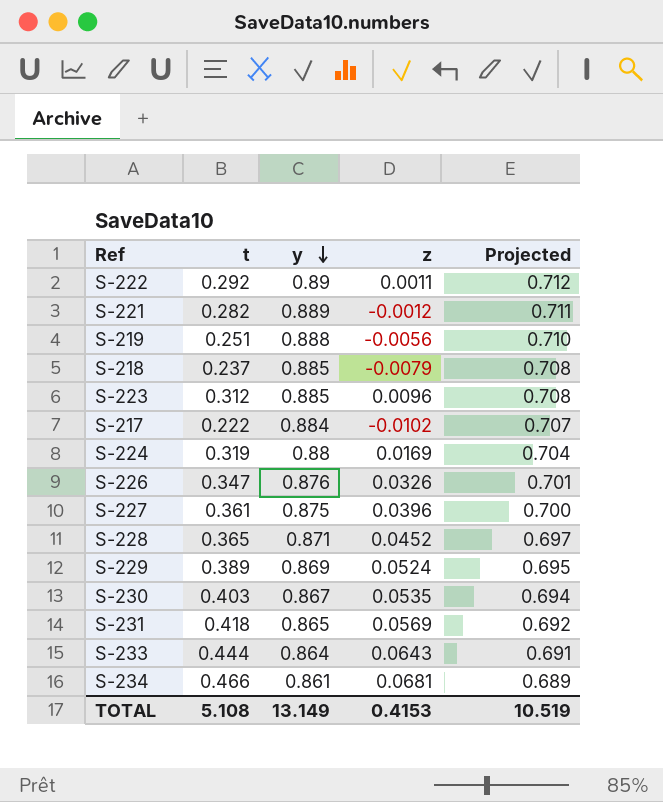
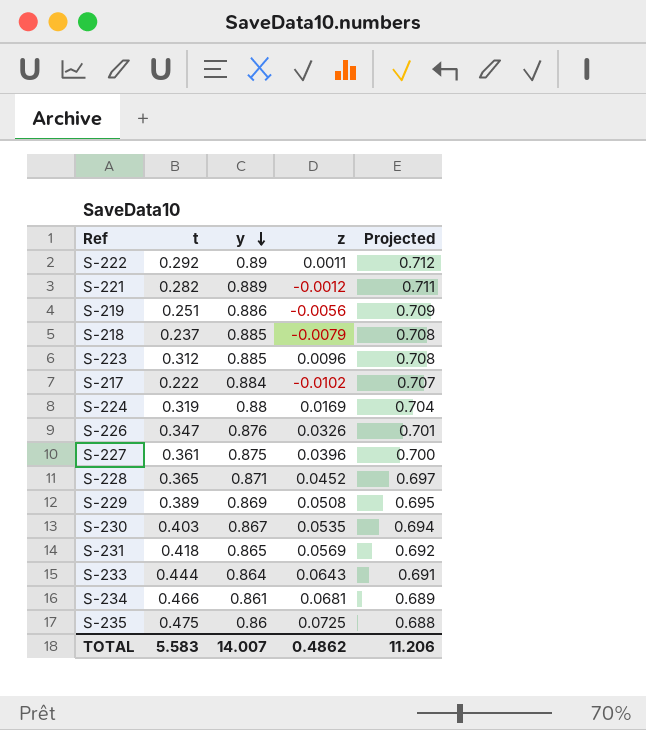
S-219 | y: 0.888 -> 0.886
S-219 | Projected: 0.710 -> 0.709
S-229 | z: 0.0524 -> 0.0508
row S-235: none -> 0.475 | 0.86 | 0.0725 | 0.688
TOTAL | t: 5.108 -> 5.583
TOTAL | y: 13.149 -> 14.007
TOTAL | z: 0.4153 -> 0.4862
TOTAL | Projected: 10.519 -> 11.206

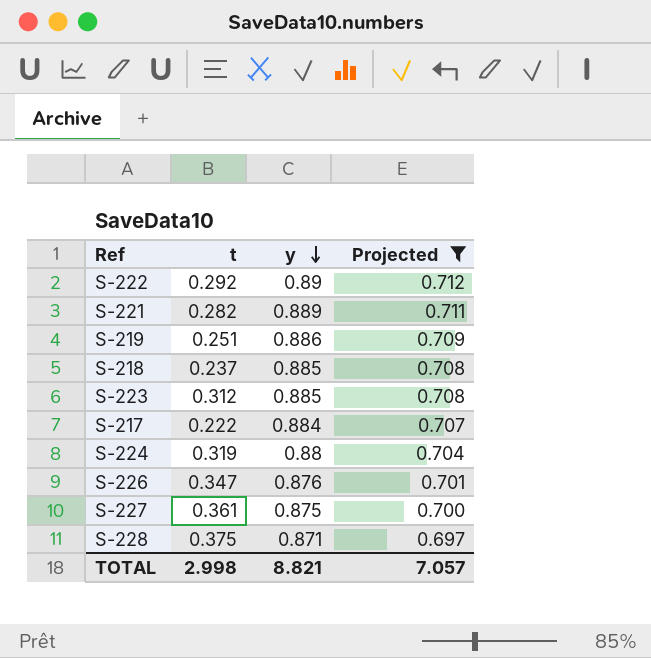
filter: none -> Projected >= 0.697
column z | position: 4 -> none
S-228 | t: 0.365 -> 0.375
TOTAL | t: 5.583 -> 2.998
TOTAL | y: 14.007 -> 8.821
TOTAL | Projected: 11.206 -> 7.057

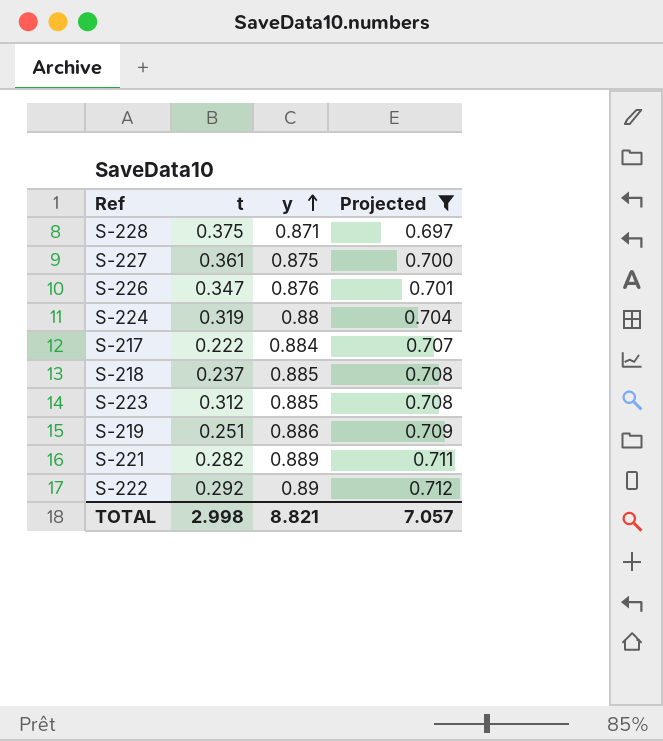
row order: y descending -> y ascending

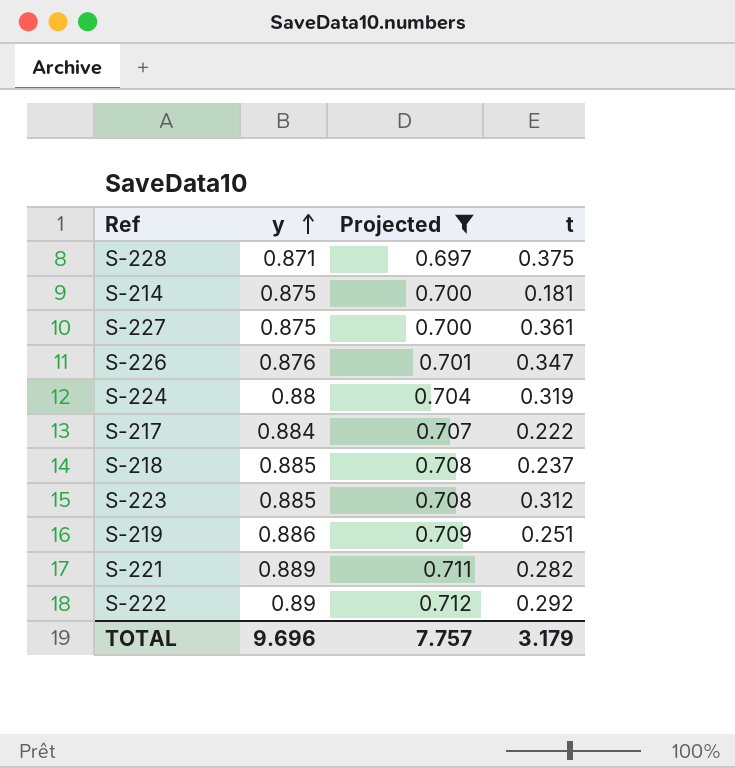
column t | position: 2 -> 4
row S-214: none -> 0.875 | 0.700 | 0.181
TOTAL | y: 8.821 -> 9.696
TOTAL | Projected: 7.057 -> 7.757
TOTAL | t: 2.998 -> 3.179

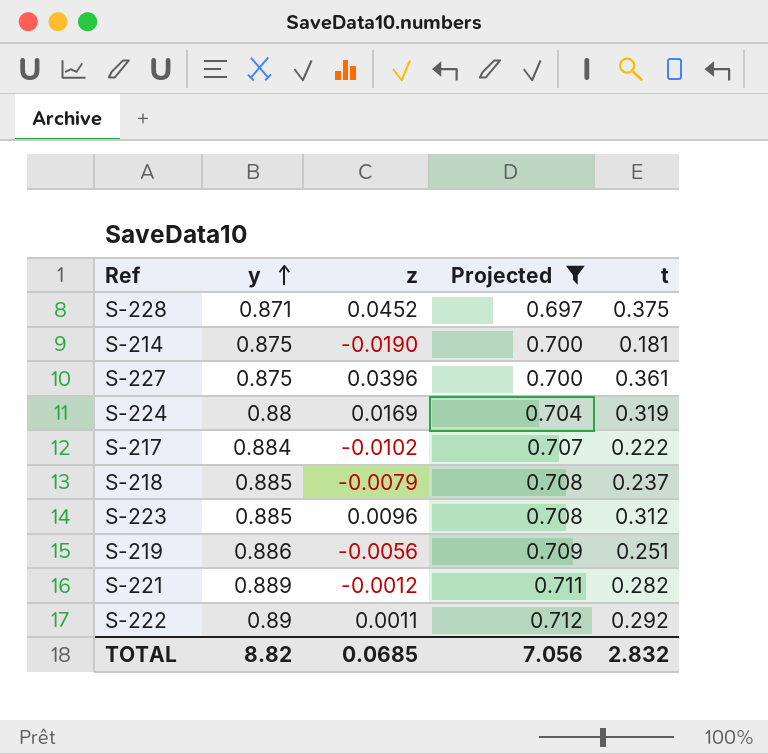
column z | position: none -> 3
row S-226: 0.876 | 0.701 | 0.347 -> none
TOTAL | y: 9.696 -> 8.82
TOTAL | Projected: 7.757 -> 7.056
TOTAL | t: 3.179 -> 2.832

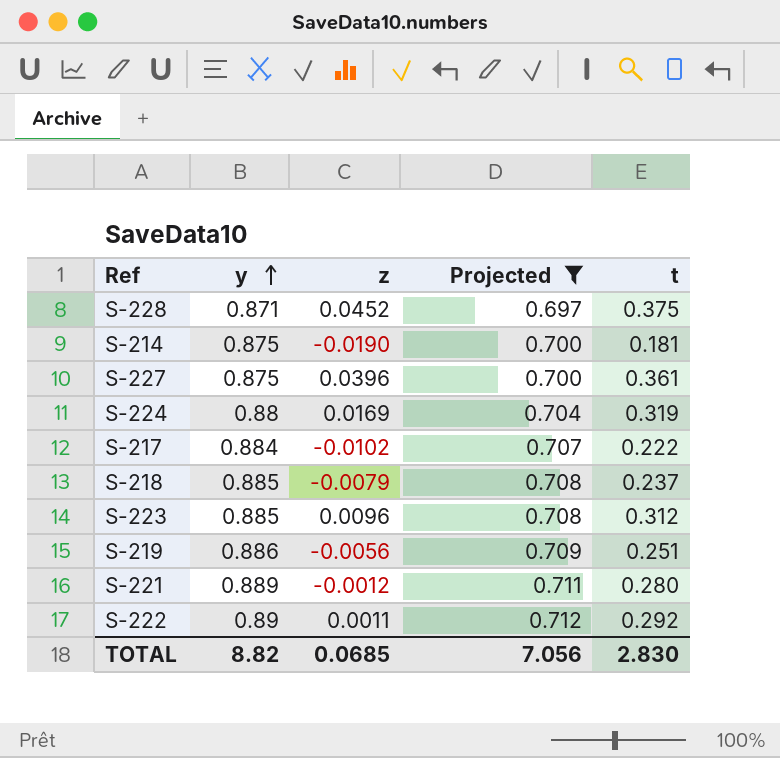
S-221 | t: 0.282 -> 0.280
TOTAL | t: 2.832 -> 2.830

